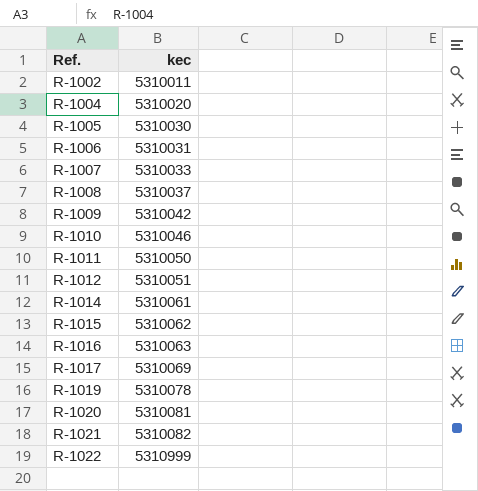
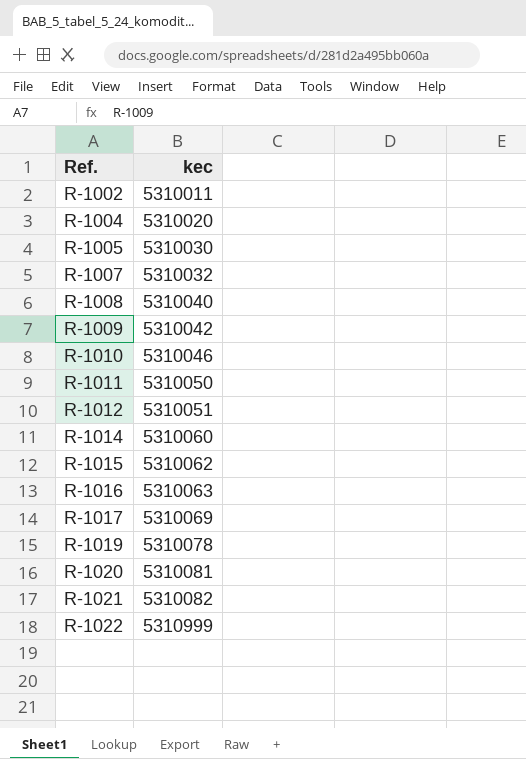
row R-1006: 5310031 -> none
R-1007 | kec: 5310033 -> 5310032
R-1008 | kec: 5310037 -> 5310040
R-1014 | kec: 5310061 -> 5310060

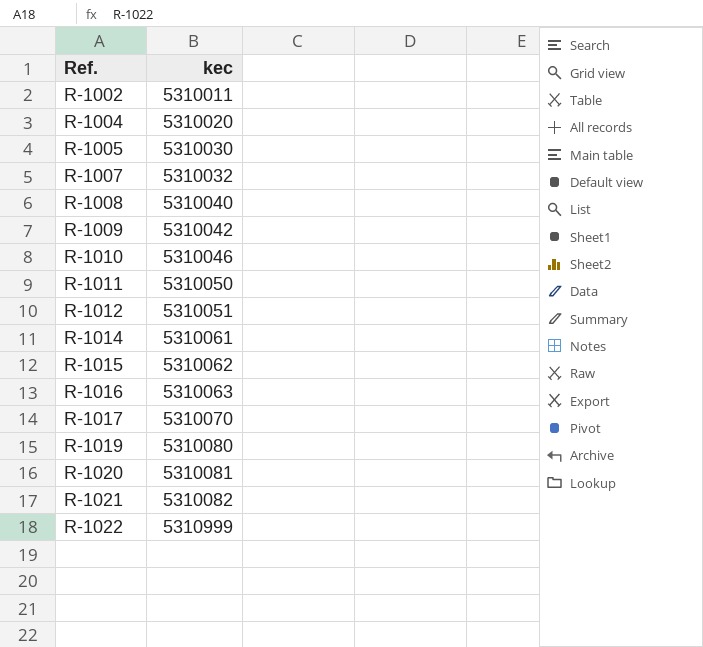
R-1014 | kec: 5310060 -> 5310061
R-1017 | kec: 5310069 -> 5310070
R-1019 | kec: 5310078 -> 5310080

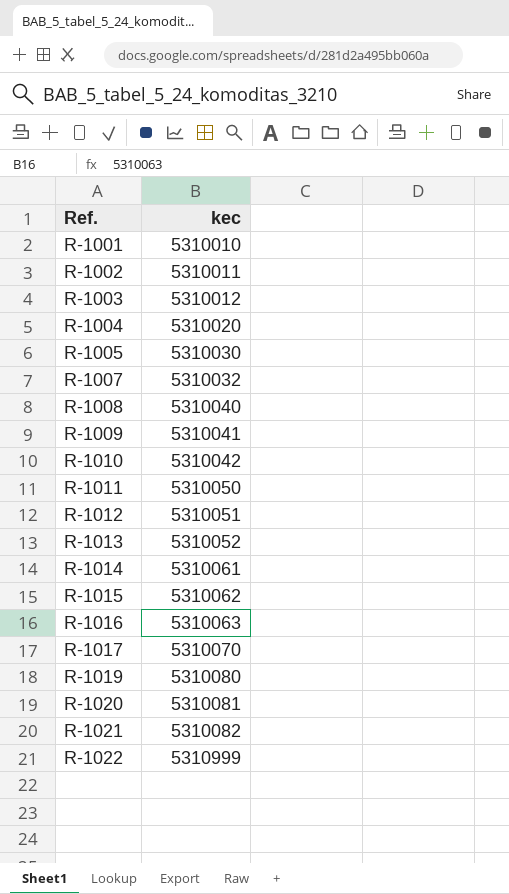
row R-1001: none -> 5310010
row R-1003: none -> 5310012
R-1009 | kec: 5310042 -> 5310041
R-1010 | kec: 5310046 -> 5310042
row R-1013: none -> 5310052

